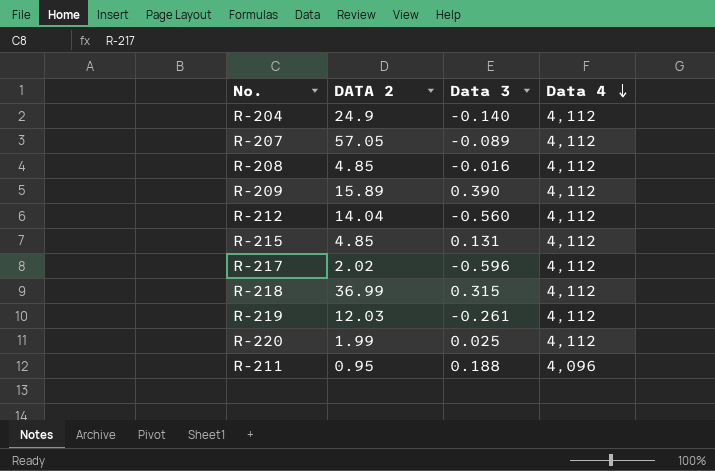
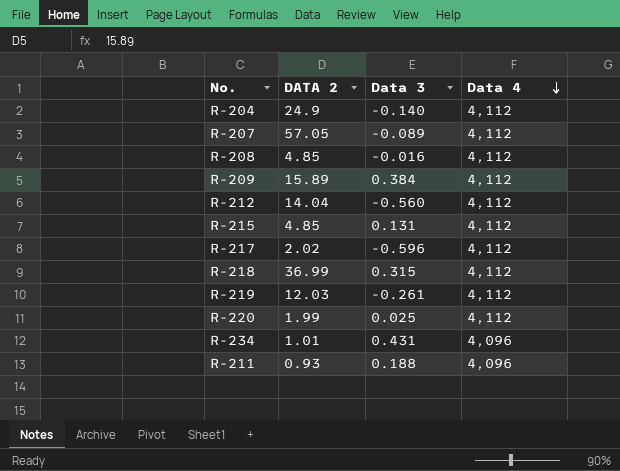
R-209 | Data 3: 0.390 -> 0.384
row R-234: none -> 1.01 | 0.431 | 4,096
R-211 | DATA 2: 0.95 -> 0.93

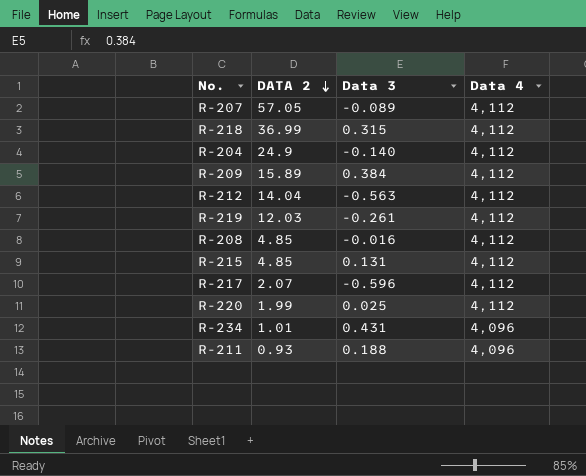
row order: Data 4 descending -> DATA 2 descending
R-212 | Data 3: -0.560 -> -0.563
R-217 | DATA 2: 2.02 -> 2.07

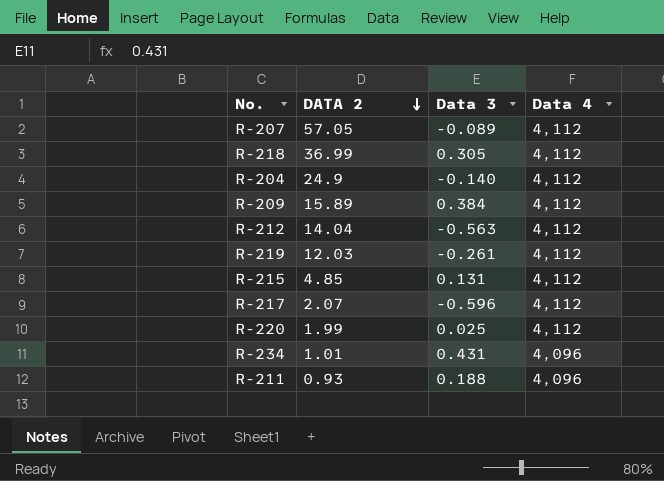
row R-208: 4.85 | -0.016 | 4,112 -> none
R-218 | Data 3: 0.315 -> 0.305

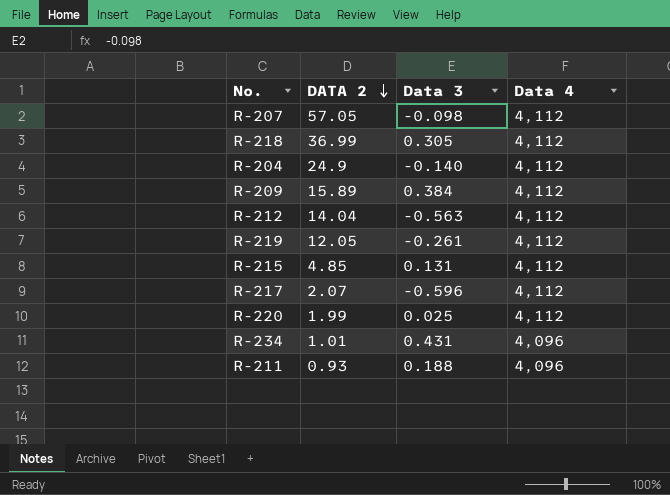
R-207 | Data 3: -0.089 -> -0.098
R-219 | DATA 2: 12.03 -> 12.05

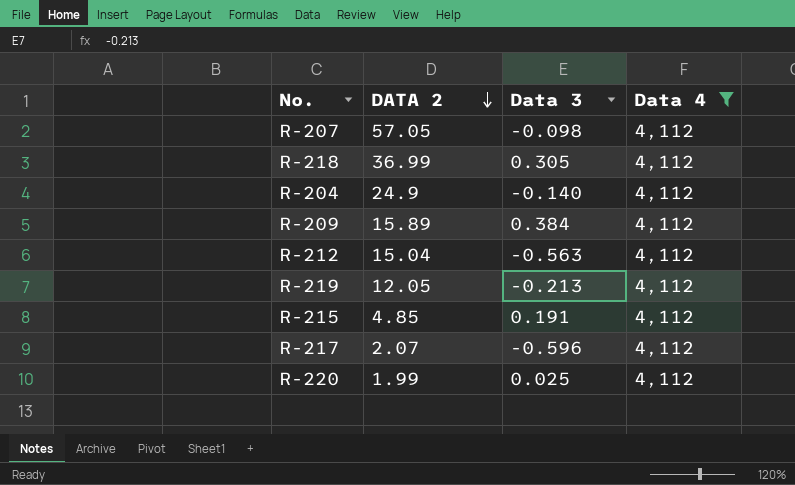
filter: none -> Data 4 = 4,112
R-212 | DATA 2: 14.04 -> 15.04
R-219 | Data 3: -0.261 -> -0.213
R-215 | Data 3: 0.131 -> 0.191

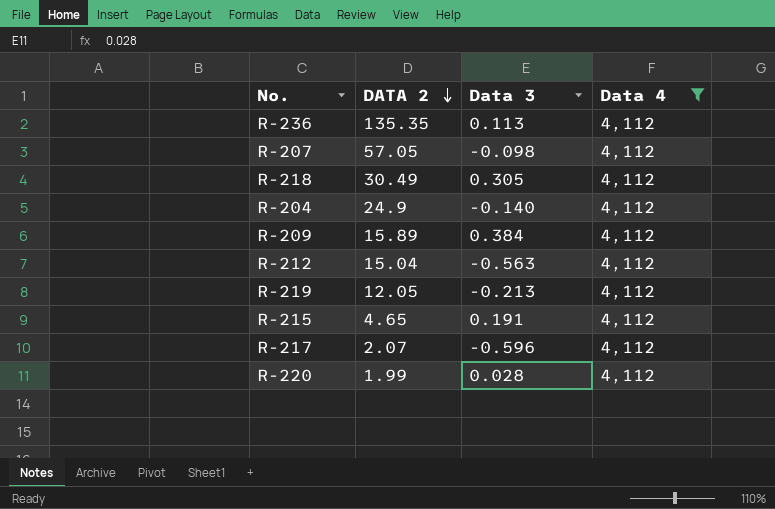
row R-236: none -> 135.35 | 0.113 | 4,112
R-218 | DATA 2: 36.99 -> 30.49
R-215 | DATA 2: 4.85 -> 4.65
R-220 | Data 3: 0.025 -> 0.028

